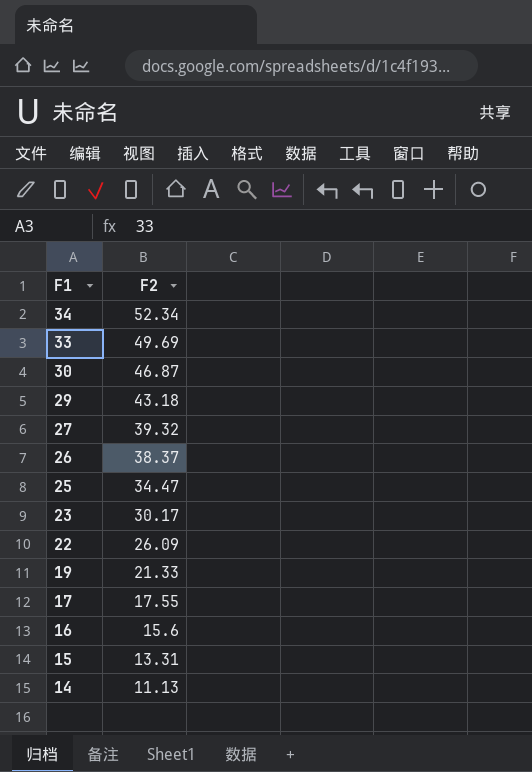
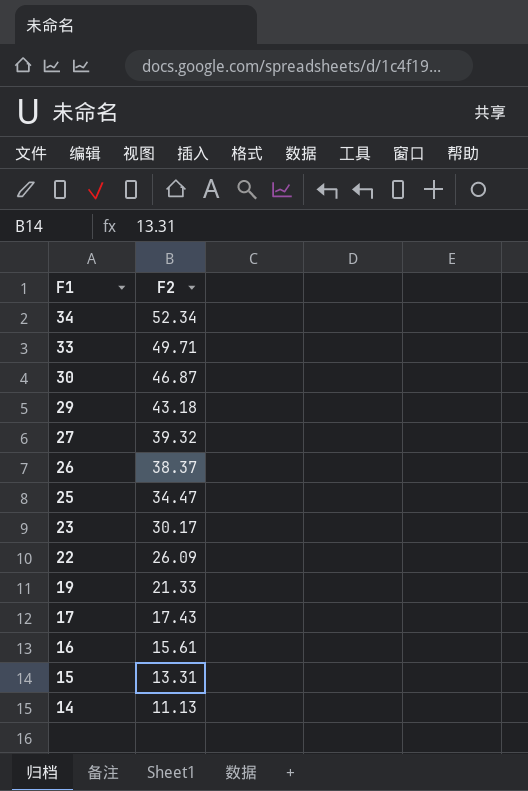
33 | F2: 49.69 -> 49.71
17 | F2: 17.55 -> 17.43
16 | F2: 15.6 -> 15.61

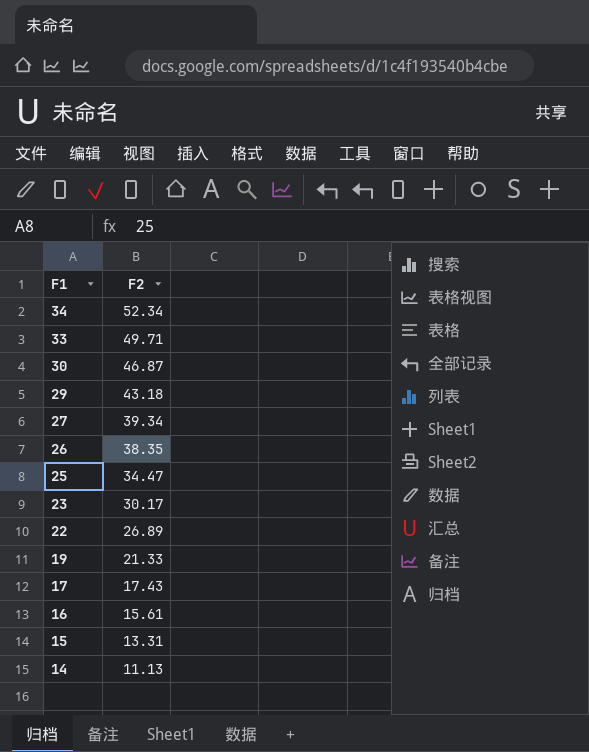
27 | F2: 39.32 -> 39.34
26 | F2: 38.37 -> 38.35
22 | F2: 26.09 -> 26.89

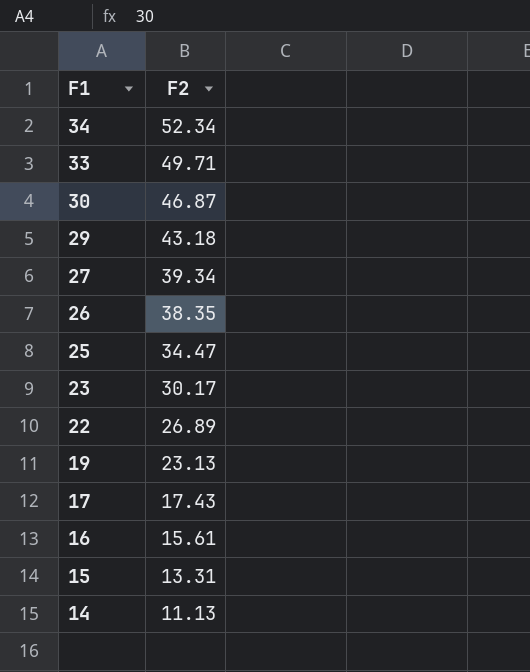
19 | F2: 21.33 -> 23.13

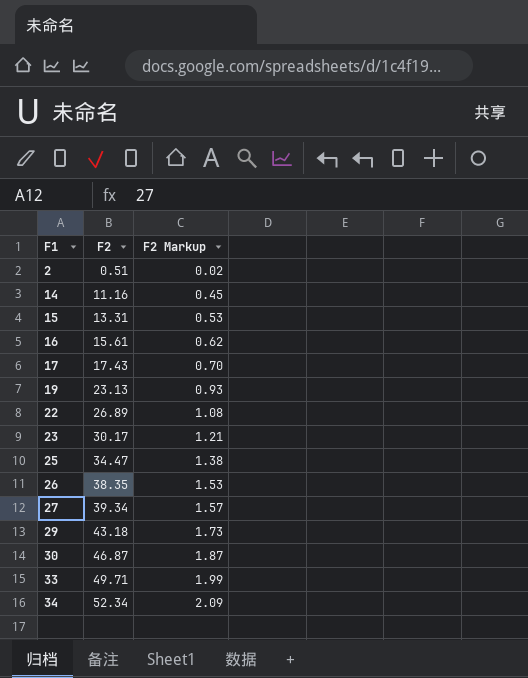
row order: F1 descending -> F1 ascending
column F2 Markup | formula: none -> [F2] * 0.04
row 2: none -> 0.51 | 0.02
14 | F2: 11.13 -> 11.16

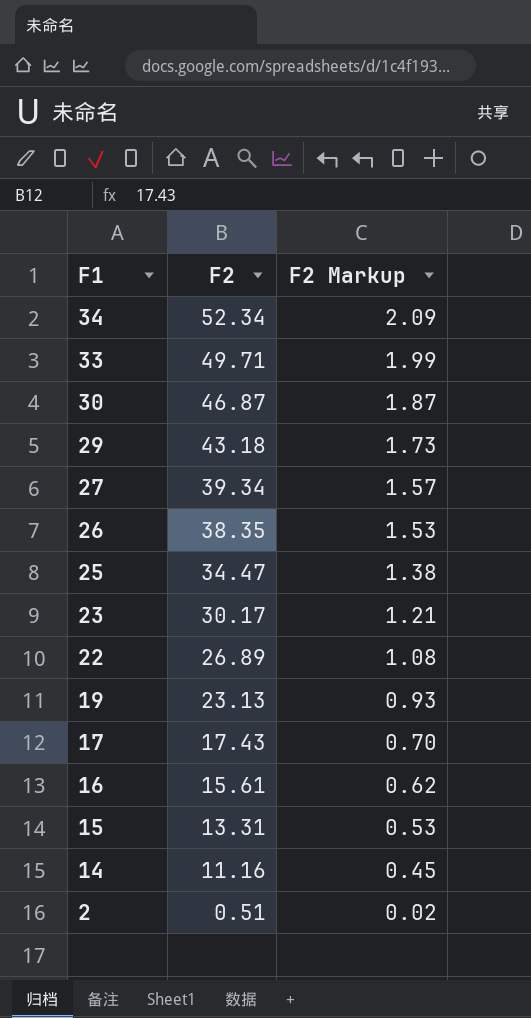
row order: F1 ascending -> F1 descending

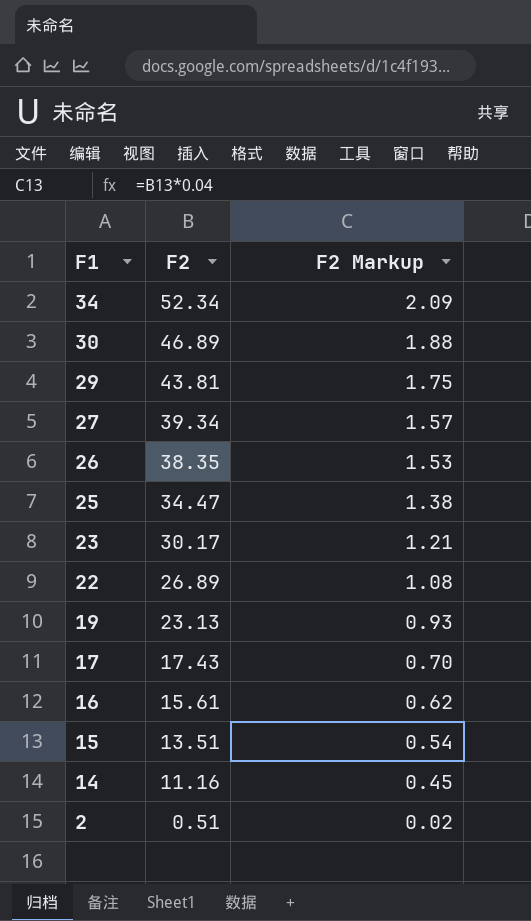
row 33: 49.71 | 1.99 -> none
30 | F2: 46.87 -> 46.89
30 | F2 Markup: 1.87 -> 1.88
29 | F2: 43.18 -> 43.81
29 | F2 Markup: 1.73 -> 1.75
15 | F2: 13.31 -> 13.51
15 | F2 Markup: 0.53 -> 0.54

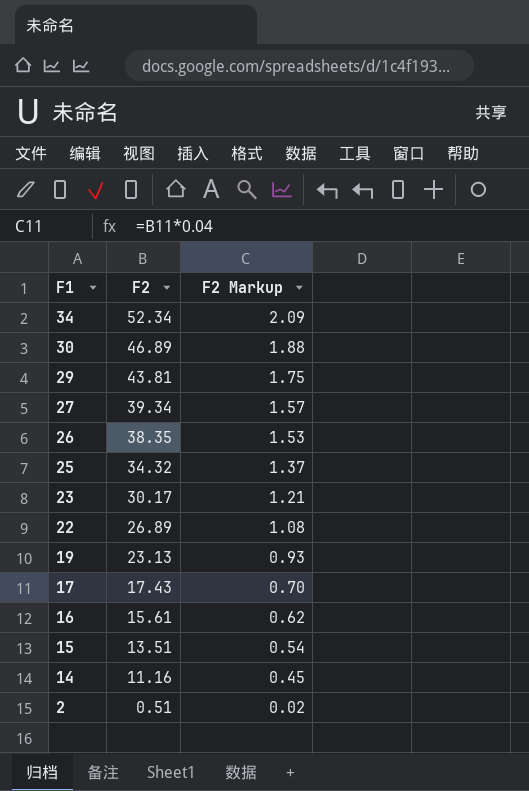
25 | F2: 34.47 -> 34.32
25 | F2 Markup: 1.38 -> 1.37

